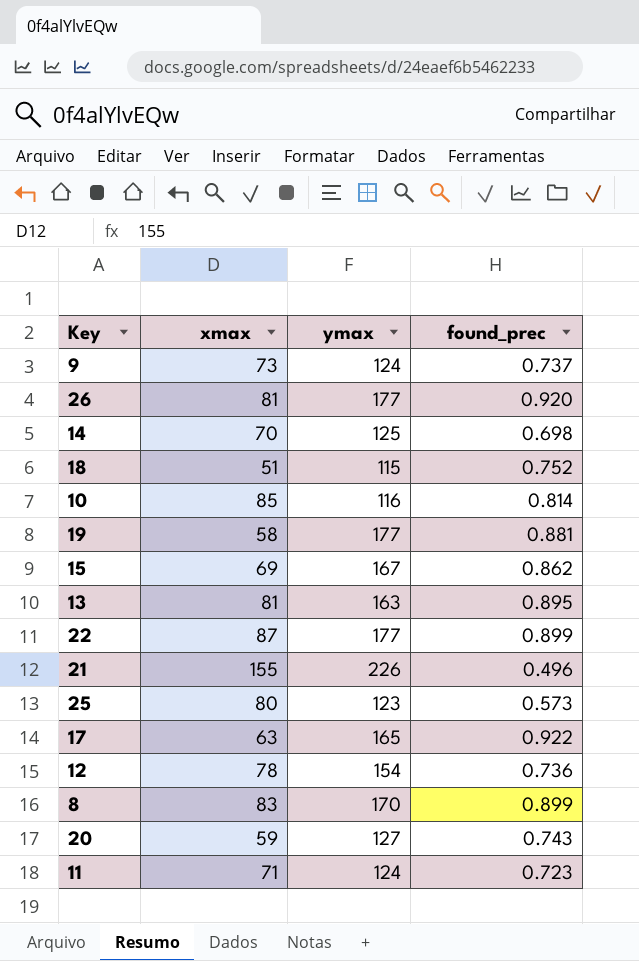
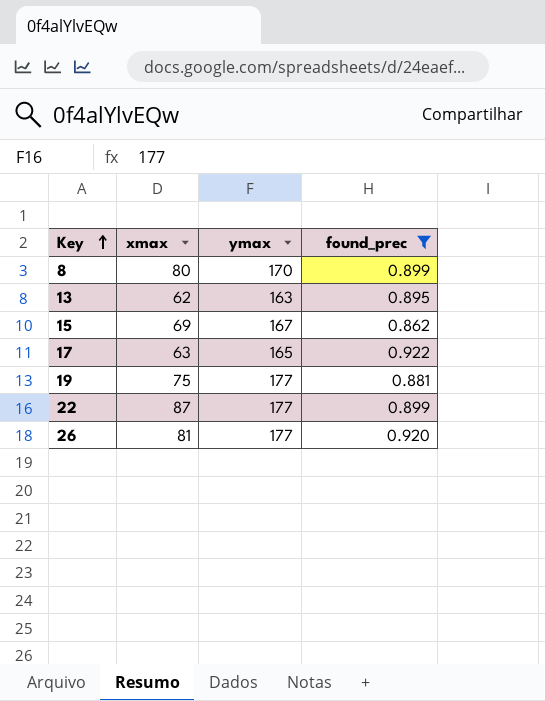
filter: none -> found_prec >= 0.862
row order: none -> Key ascending
8 | xmax: 83 -> 80
13 | xmax: 81 -> 62
19 | xmax: 58 -> 75

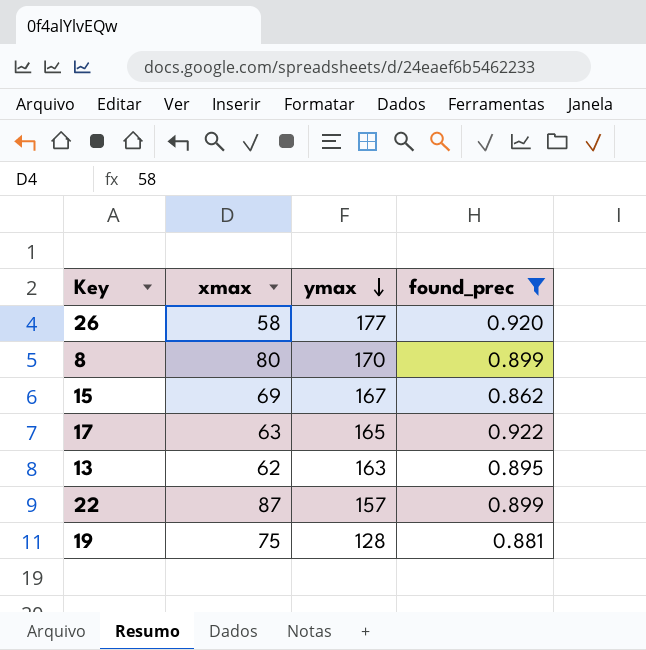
row order: Key ascending -> ymax descending
26 | xmax: 81 -> 58
22 | ymax: 177 -> 157
19 | ymax: 177 -> 128

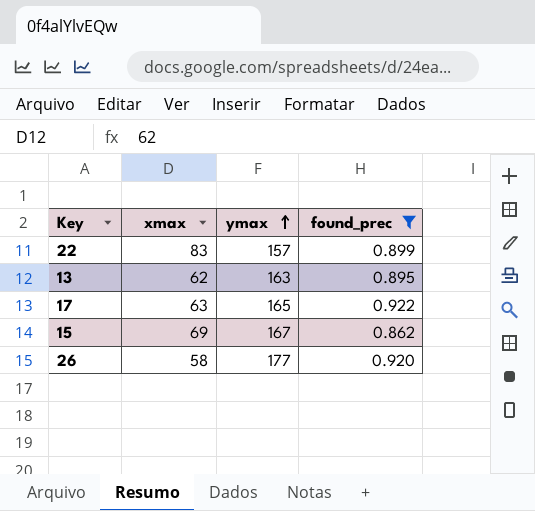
row order: ymax descending -> ymax ascending
row 8: 80 | 170 | 0.899 -> none
row 19: 75 | 128 | 0.881 -> none
22 | xmax: 87 -> 83

